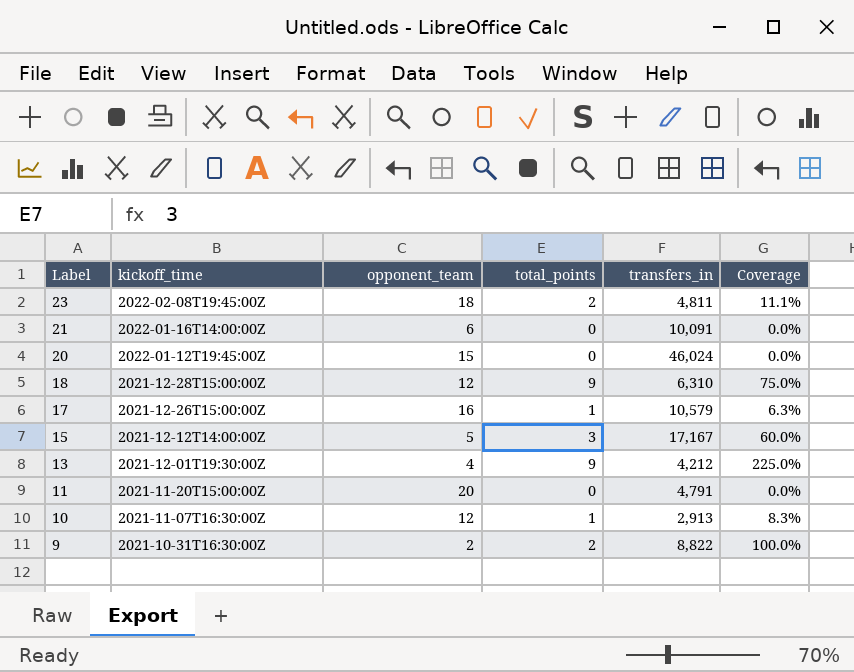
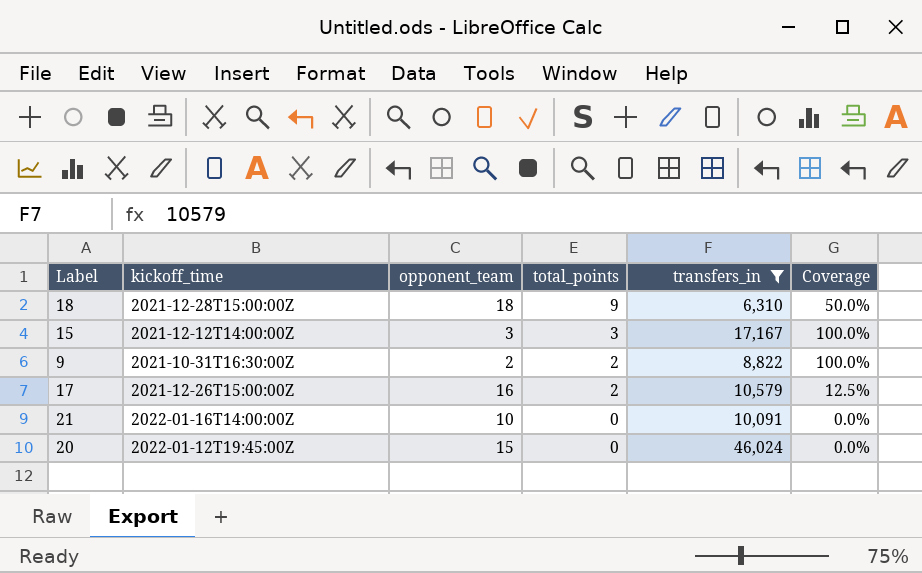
filter: none -> transfers_in >= 6,310
row order: Label descending -> total_points descending
18 | opponent_team: 12 -> 18
18 | Coverage: 75.0% -> 50.0%
15 | opponent_team: 5 -> 3
15 | Coverage: 60.0% -> 100.0%
17 | total_points: 1 -> 2
17 | Coverage: 6.3% -> 12.5%
21 | opponent_team: 6 -> 10

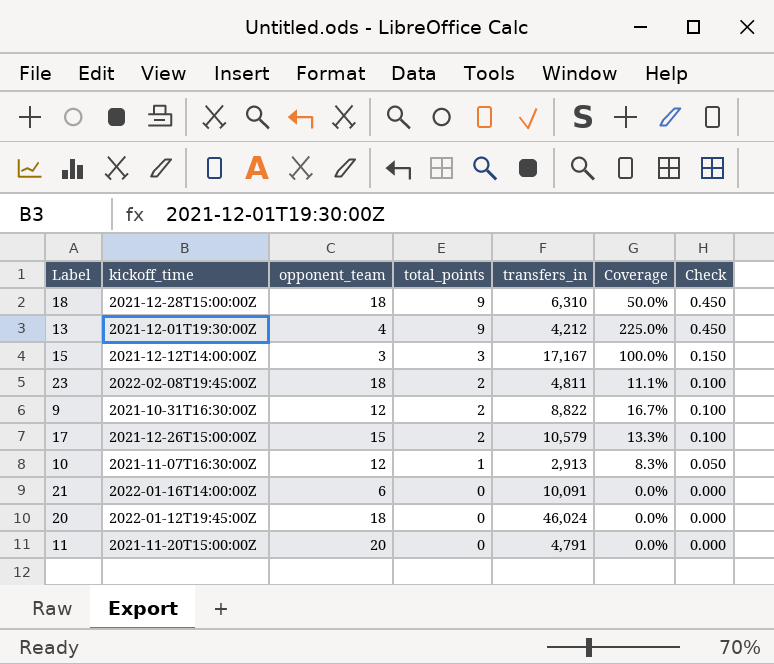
filter: transfers_in >= 6,310 -> none
column Check | formula: none -> [total_points] * 0.05
9 | opponent_team: 2 -> 12
9 | Coverage: 100.0% -> 16.7%
17 | opponent_team: 16 -> 15
17 | Coverage: 12.5% -> 13.3%
21 | opponent_team: 10 -> 6
20 | opponent_team: 15 -> 18

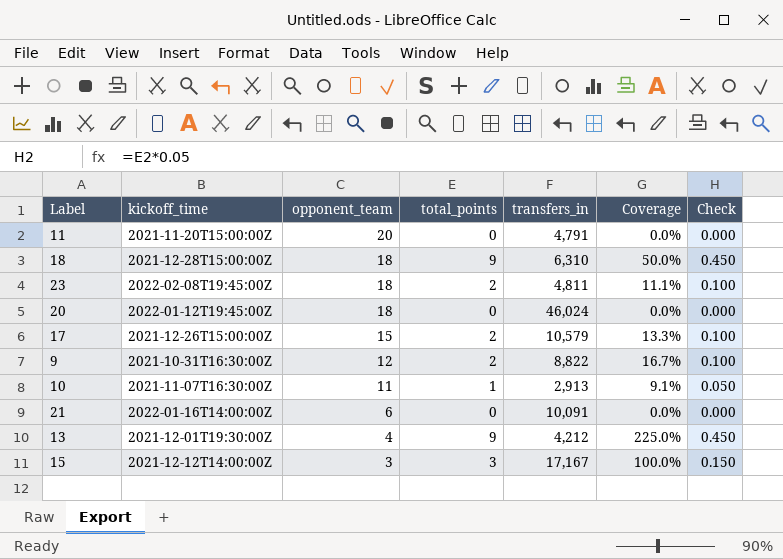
row order: total_points descending -> opponent_team descending
10 | opponent_team: 12 -> 11
10 | Coverage: 8.3% -> 9.1%

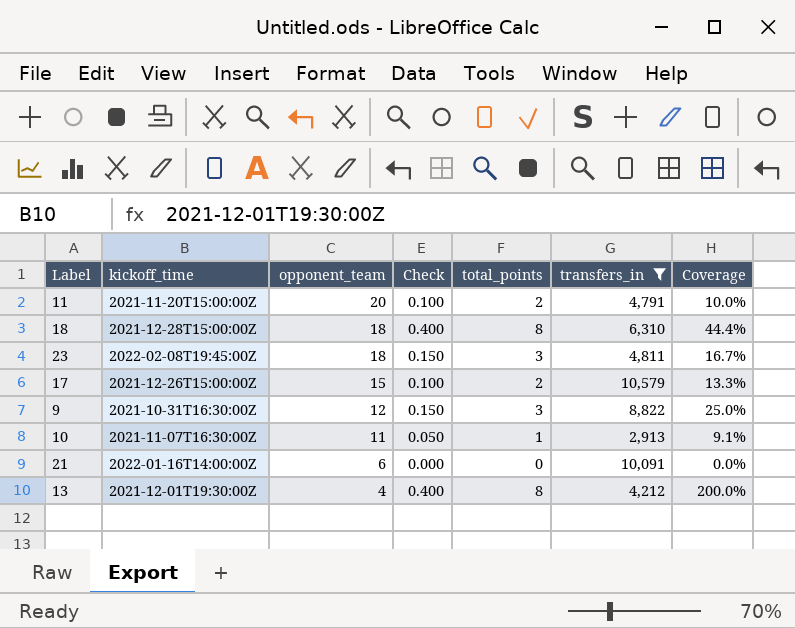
filter: none -> transfers_in <= 10,579
column Check | position: 7 -> 4
11 | Check: 0.000 -> 0.100
11 | total_points: 0 -> 2
11 | Coverage: 0.0% -> 10.0%
18 | Check: 0.450 -> 0.400
18 | total_points: 9 -> 8
18 | Coverage: 50.0% -> 44.4%
23 | Check: 0.100 -> 0.150
23 | total_points: 2 -> 3
23 | Coverage: 11.1% -> 16.7%
9 | Check: 0.100 -> 0.150
9 | total_points: 2 -> 3
9 | Coverage: 16.7% -> 25.0%
13 | Check: 0.450 -> 0.400
13 | total_points: 9 -> 8
13 | Coverage: 225.0% -> 200.0%

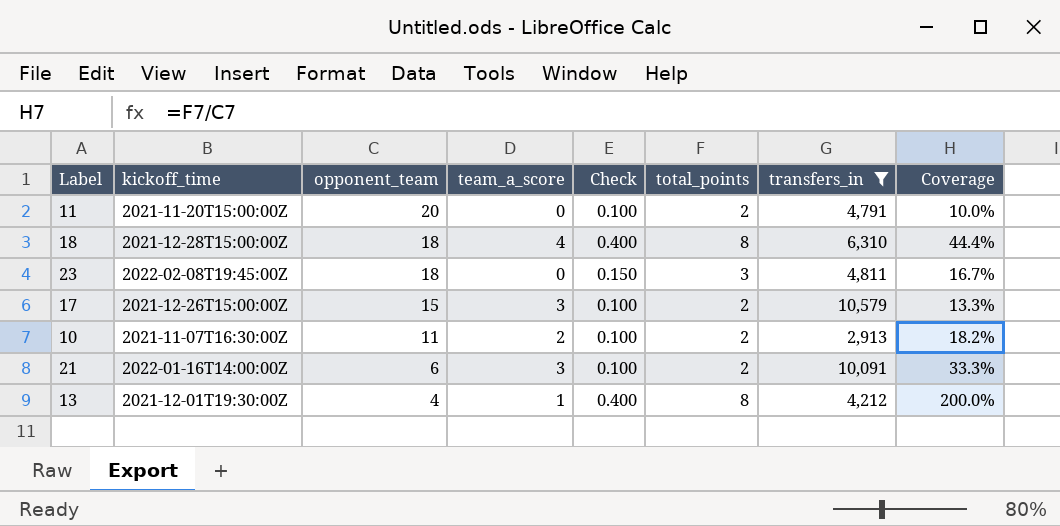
column team_a_score | position: none -> 4
row 9: 2021-10-31T16:30:00Z | 12 | 0.150 | 3 | 8,822 | 25.0% -> none
10 | Check: 0.050 -> 0.100
10 | total_points: 1 -> 2
10 | Coverage: 9.1% -> 18.2%
21 | Check: 0.000 -> 0.100
21 | total_points: 0 -> 2
21 | Coverage: 0.0% -> 33.3%

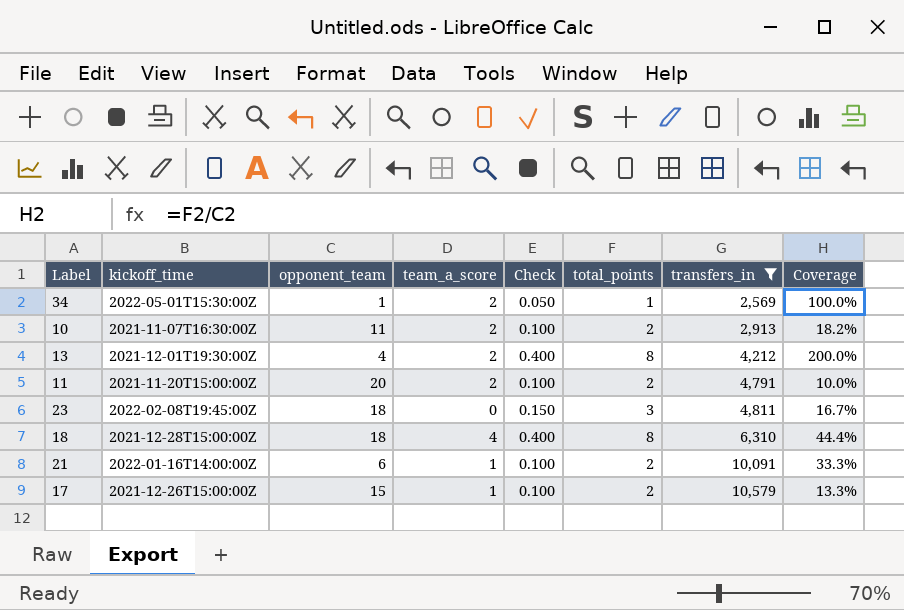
row order: opponent_team descending -> transfers_in ascending
row 34: none -> 2022-05-01T15:30:00Z | 1 | 2 | 0.050 | 1 | 2,569 | 100.0%
13 | team_a_score: 1 -> 2
11 | team_a_score: 0 -> 2
21 | team_a_score: 3 -> 1
17 | team_a_score: 3 -> 1

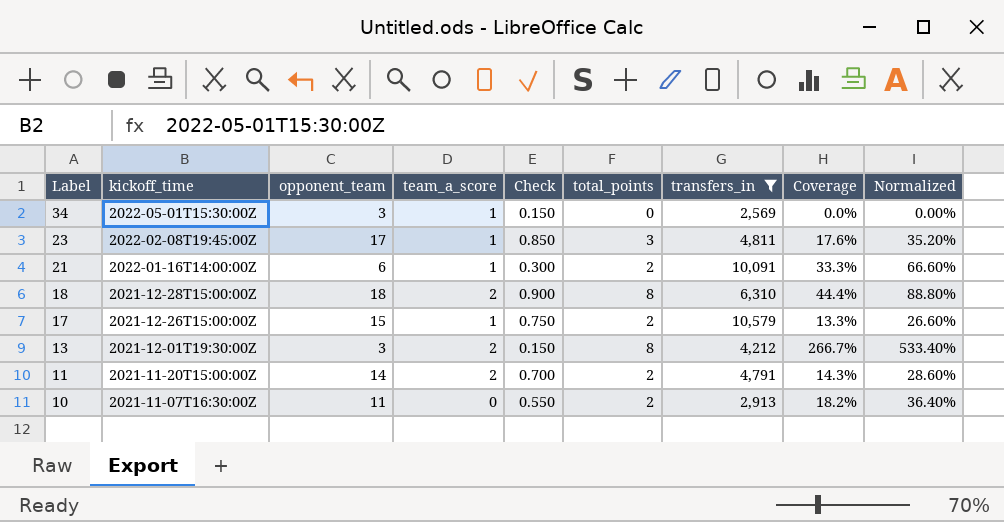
row order: transfers_in ascending -> Label descending
column Check | formula: [total_points] * 0.05 -> [opponent_team] * 0.05
column Normalized | formula: none -> [Coverage] * 2
34 | opponent_team: 1 -> 3
34 | team_a_score: 2 -> 1
34 | total_points: 1 -> 0
34 | Coverage: 100.0% -> 0.0%
23 | opponent_team: 18 -> 17
23 | team_a_score: 0 -> 1
23 | Coverage: 16.7% -> 17.6%
18 | team_a_score: 4 -> 2
13 | opponent_team: 4 -> 3
13 | Coverage: 200.0% -> 266.7%
11 | opponent_team: 20 -> 14
11 | Coverage: 10.0% -> 14.3%
10 | team_a_score: 2 -> 0

